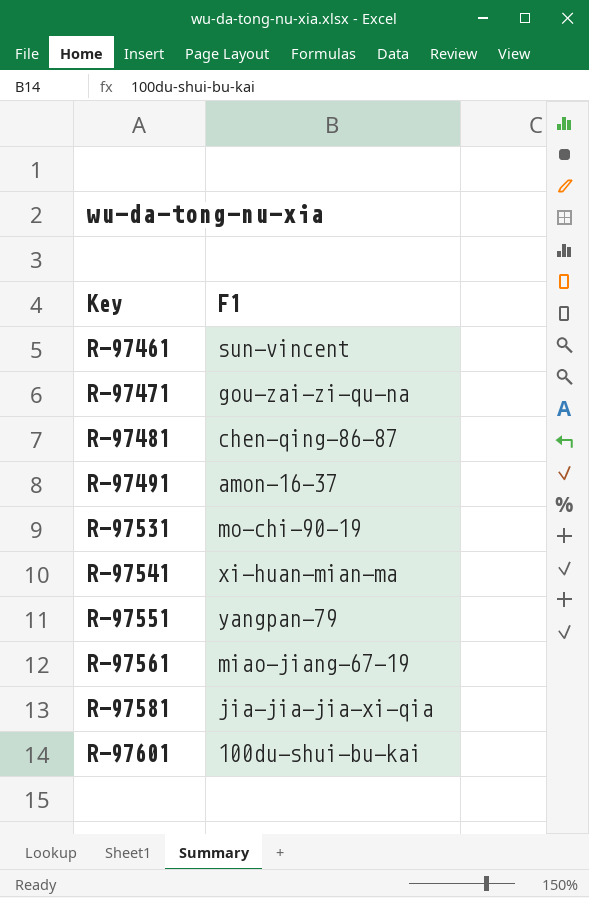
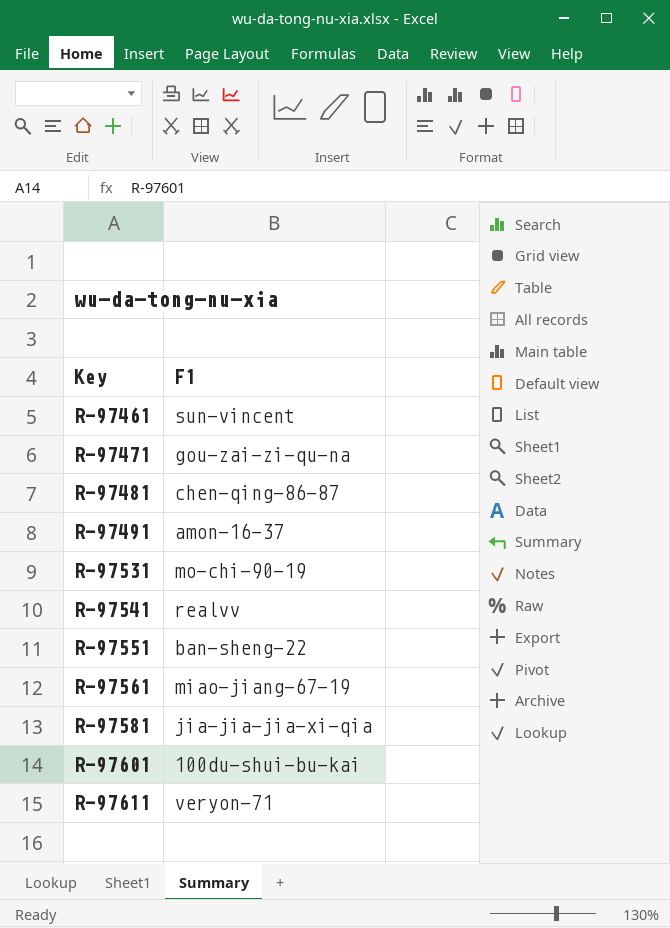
R-97541 | F1: xi-huan-mian-ma -> realvv
R-97551 | F1: yangpan-79 -> ban-sheng-22
row R-97611: none -> veryon-71

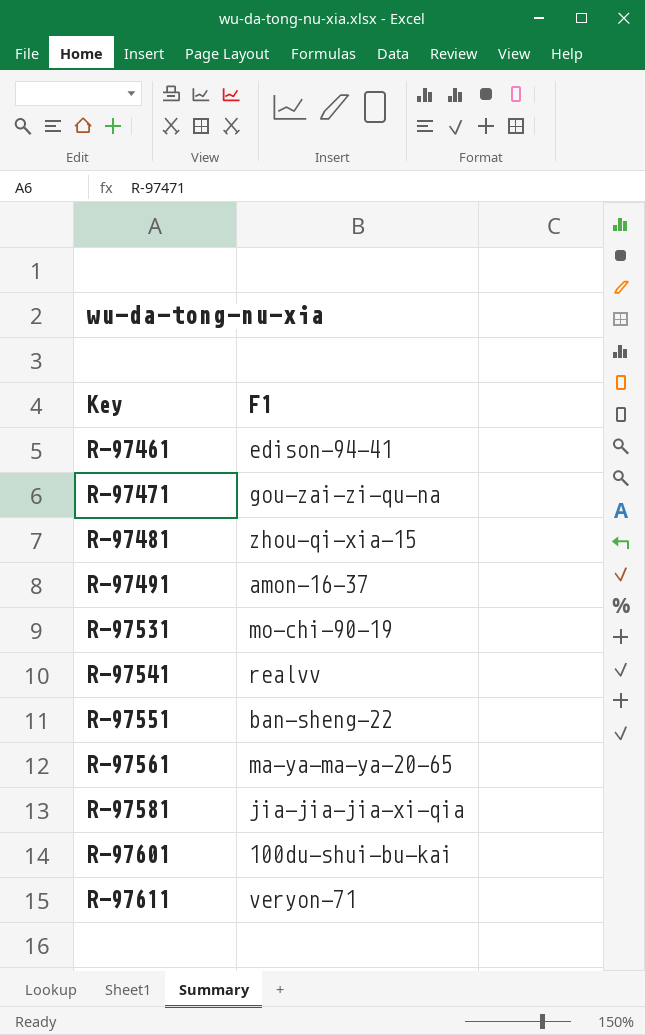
R-97461 | F1: sun-vincent -> edison-94-41
R-97481 | F1: chen-qing-86-87 -> zhou-qi-xia-15
R-97561 | F1: miao-jiang-67-19 -> ma-ya-ma-ya-20-65

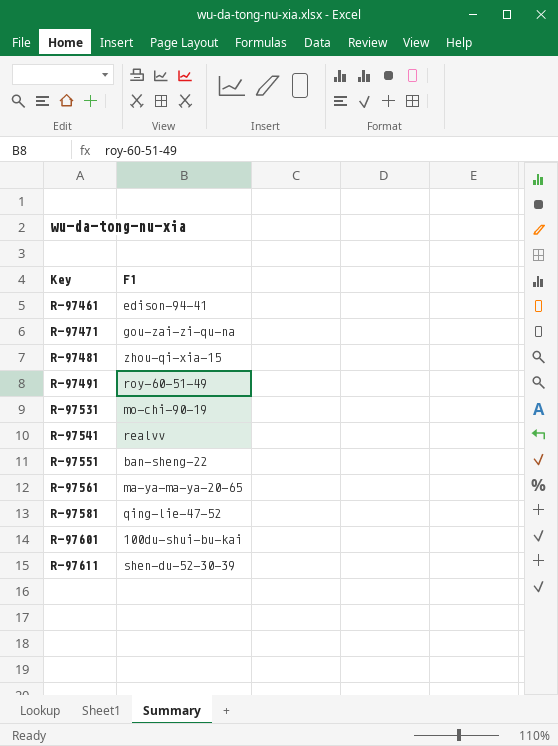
R-97491 | F1: amon-16-37 -> roy-60-51-49
R-97581 | F1: jia-jia-jia-xi-qia -> qing-lie-47-52
R-97611 | F1: veryon-71 -> shen-du-52-30-39

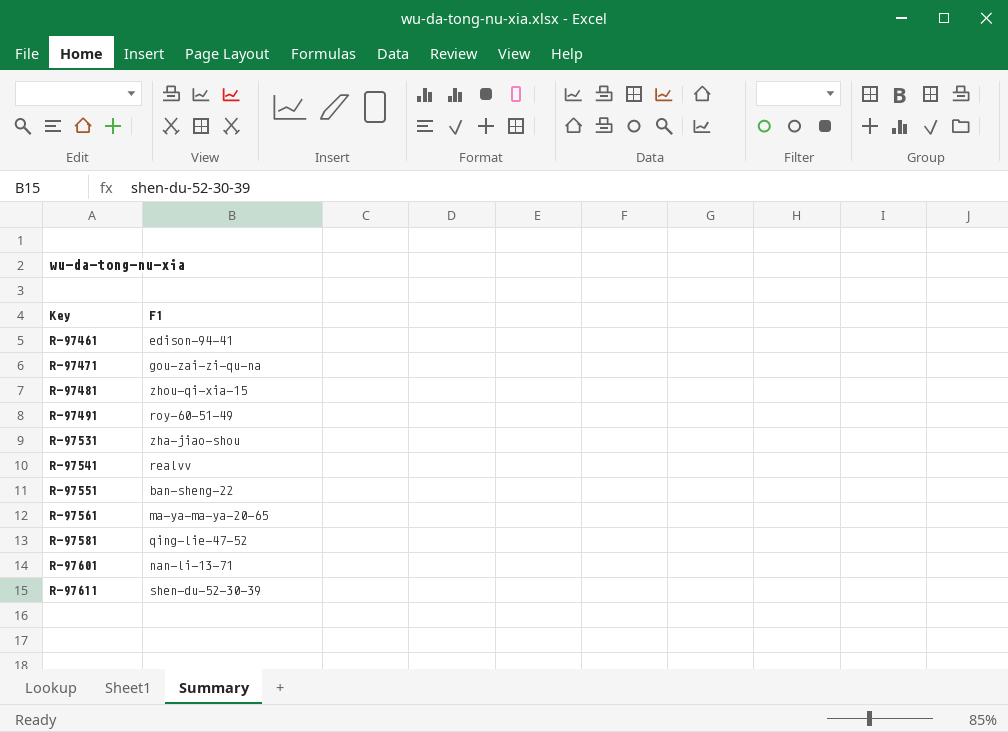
R-97531 | F1: mo-chi-90-19 -> zha-jiao-shou
R-97601 | F1: 100du-shui-bu-kai -> nan-li-13-71

